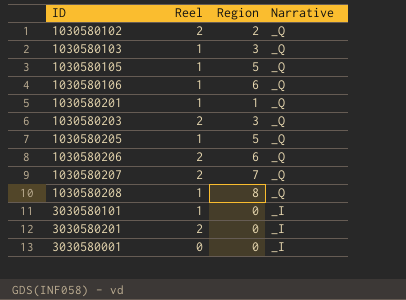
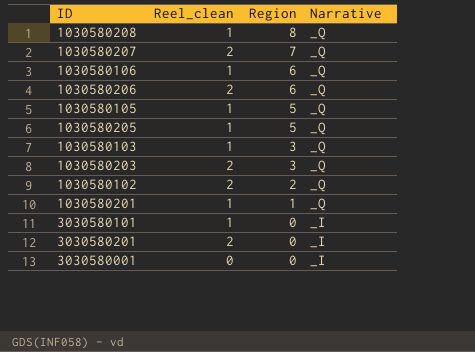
row order: Narrative descending -> Region descending
column name: Reel -> Reel_clean

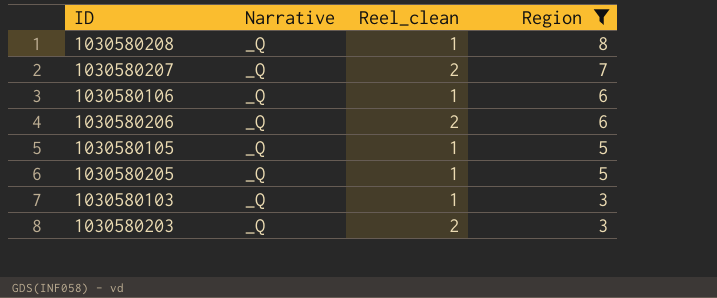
filter: none -> Region >= 3
column Narrative | position: 4 -> 2

